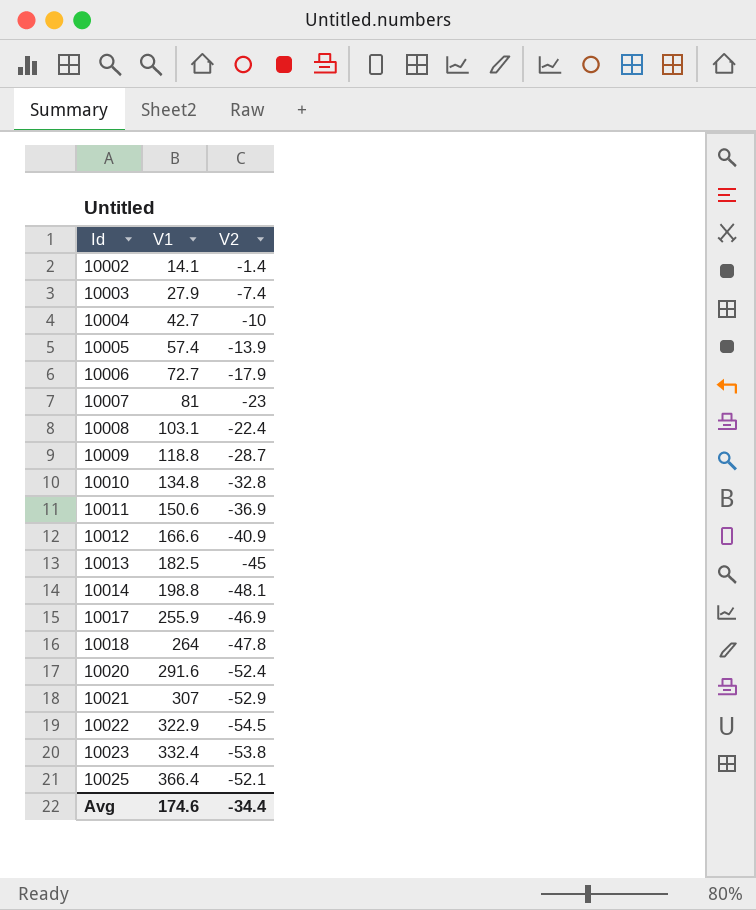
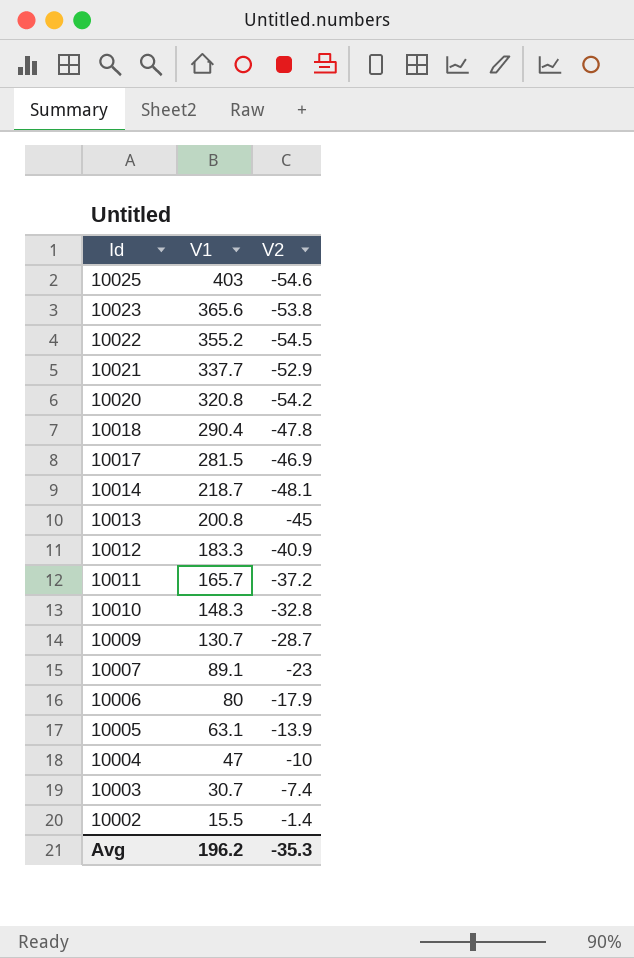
row order: Id ascending -> Id descending
row 10008: 103.1 | -22.4 -> none
10025 | V1: 366.4 -> 403
10025 | V2: -52.1 -> -54.6
10023 | V1: 332.4 -> 365.6
10022 | V1: 322.9 -> 355.2
10021 | V1: 307 -> 337.7
10020 | V1: 291.6 -> 320.8
10020 | V2: -52.4 -> -54.2
10018 | V1: 264 -> 290.4
10017 | V1: 255.9 -> 281.5
10014 | V1: 198.8 -> 218.7
10013 | V1: 182.5 -> 200.8
10012 | V1: 166.6 -> 183.3
10011 | V1: 150.6 -> 165.7
10011 | V2: -36.9 -> -37.2
10010 | V1: 134.8 -> 148.3
10009 | V1: 118.8 -> 130.7
10007 | V1: 81 -> 89.1
10006 | V1: 72.7 -> 80
10005 | V1: 57.4 -> 63.1
10004 | V1: 42.7 -> 47
10003 | V1: 27.9 -> 30.7
10002 | V1: 14.1 -> 15.5
Avg | V1: 174.6 -> 196.2
Avg | V2: -34.4 -> -35.3

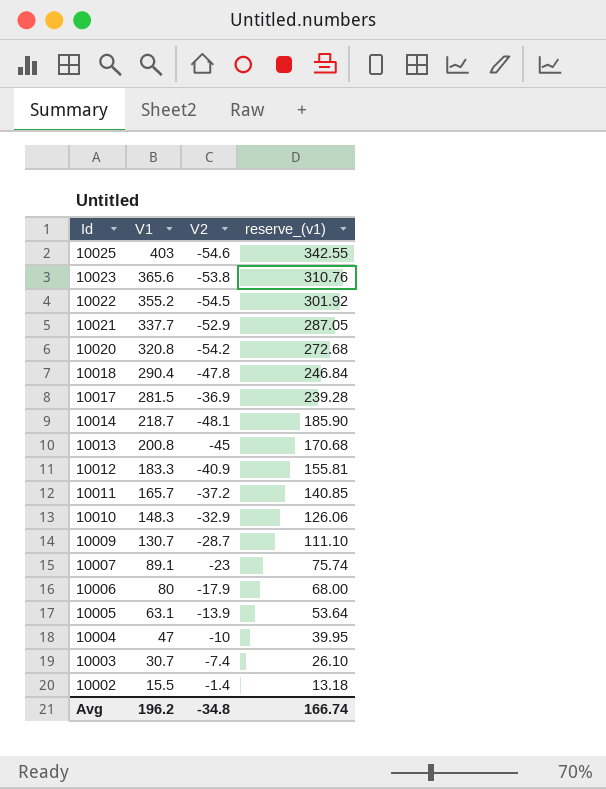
column reserve_(v1) | formula: none -> [V1] * 0.85
10017 | V2: -46.9 -> -36.9
10010 | V2: -32.8 -> -32.9
Avg | V2: -35.3 -> -34.8

